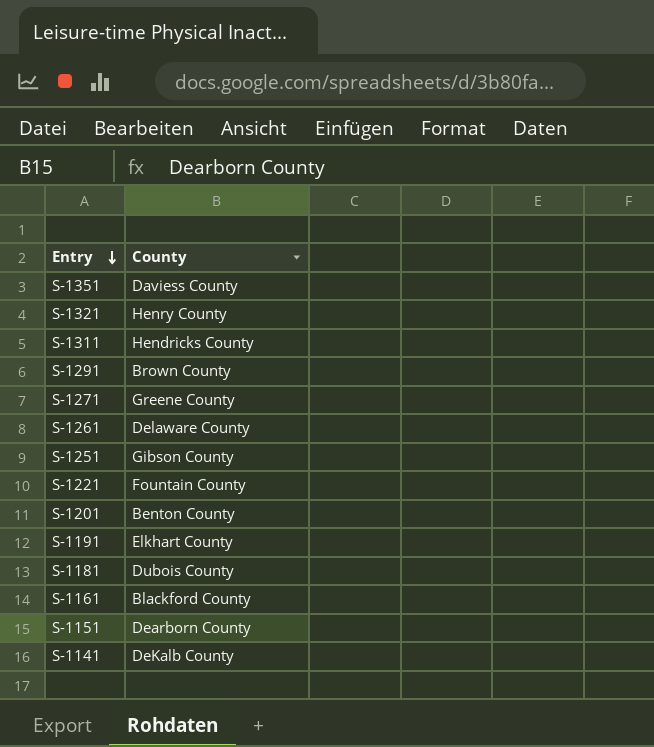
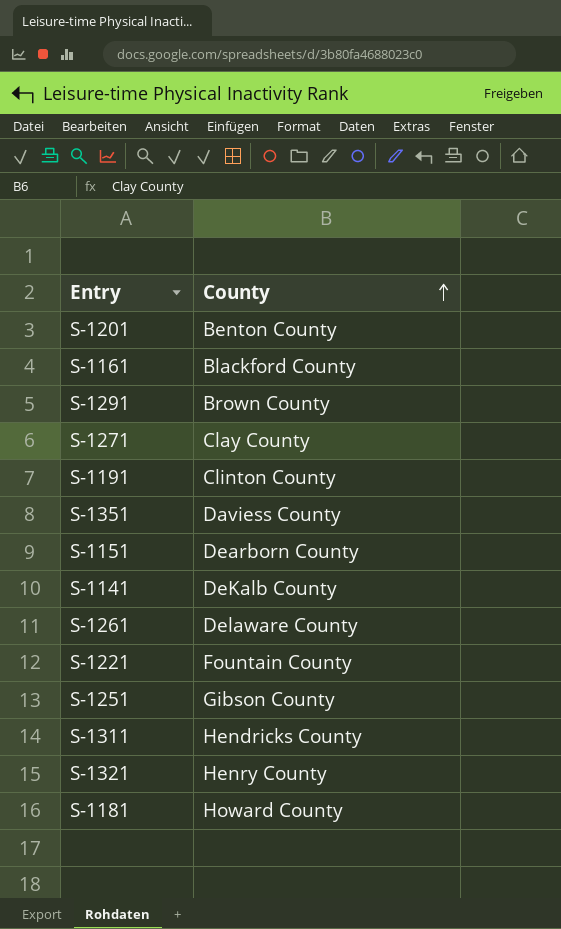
row order: Entry descending -> County ascending
S-1271 | County: Greene County -> Clay County
S-1191 | County: Elkhart County -> Clinton County
S-1181 | County: Dubois County -> Howard County

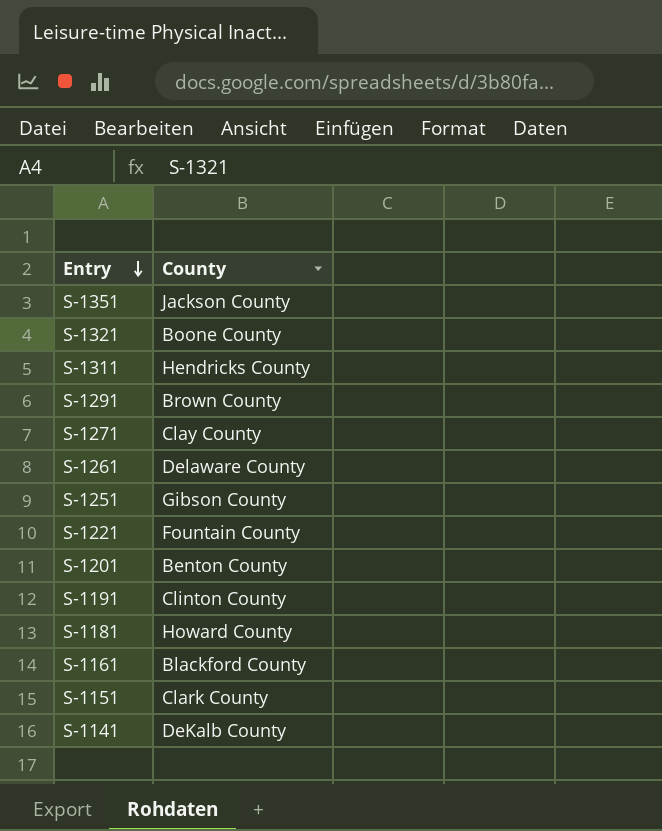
row order: County ascending -> Entry descending
S-1351 | County: Daviess County -> Jackson County
S-1321 | County: Henry County -> Boone County
S-1151 | County: Dearborn County -> Clark County

